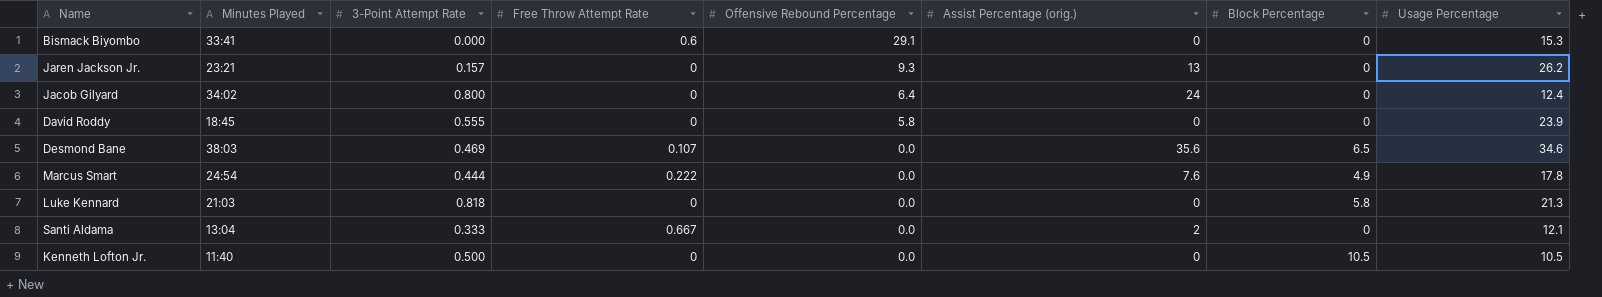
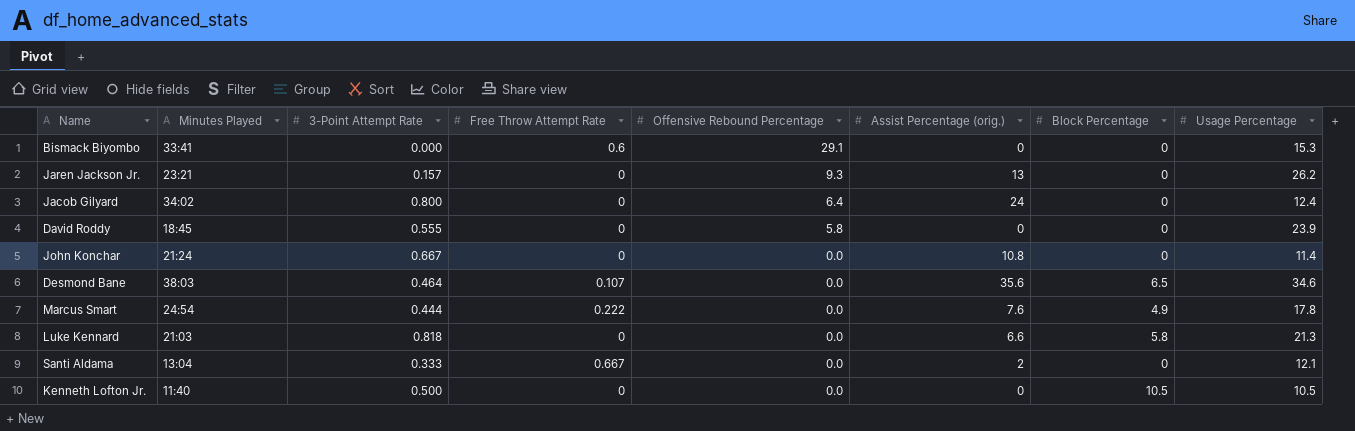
row John Konchar: none -> 21:24 | 0.667 | 0 | 0.0 | 10.8 | 0 | 11.4
Desmond Bane | 3-Point Attempt Rate: 0.469 -> 0.464
Luke Kennard | Assist Percentage (orig.): 0 -> 6.6

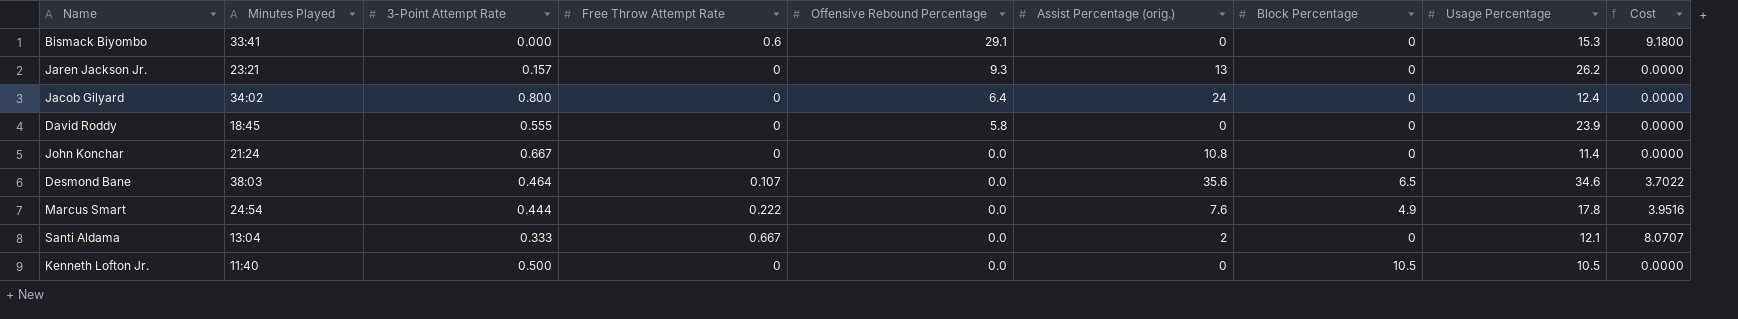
column Cost | formula: none -> [Free Throw Attempt Rate] * [Usage Percentage]
row Luke Kennard: 21:03 | 0.818 | 0 | 0.0 | 6.6 | 5.8 | 21.3 -> none

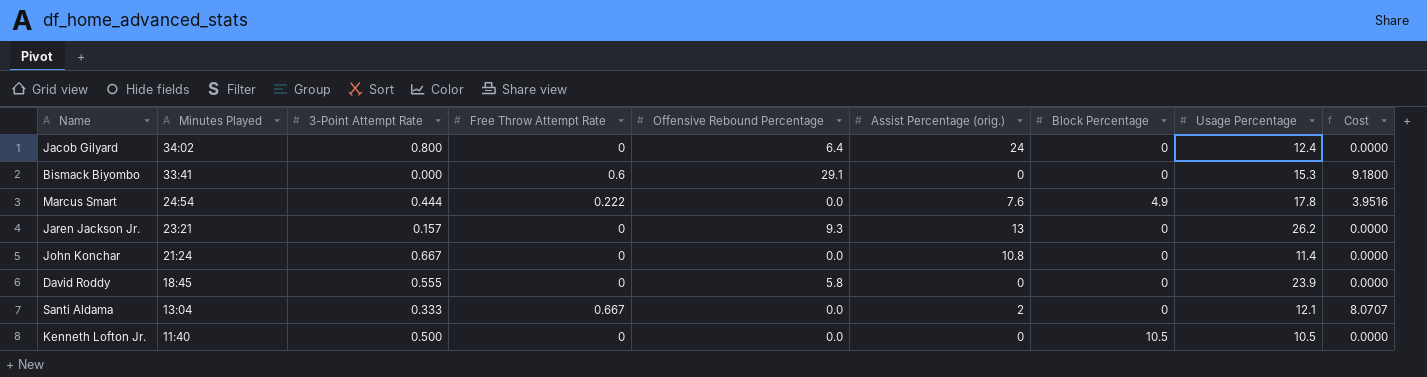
row order: Offensive Rebound Percentage descending -> Minutes Played descending
row Desmond Bane: 38:03 | 0.464 | 0.107 | 0.0 | 35.6 | 6.5 | 34.6 | 3.7022 -> none

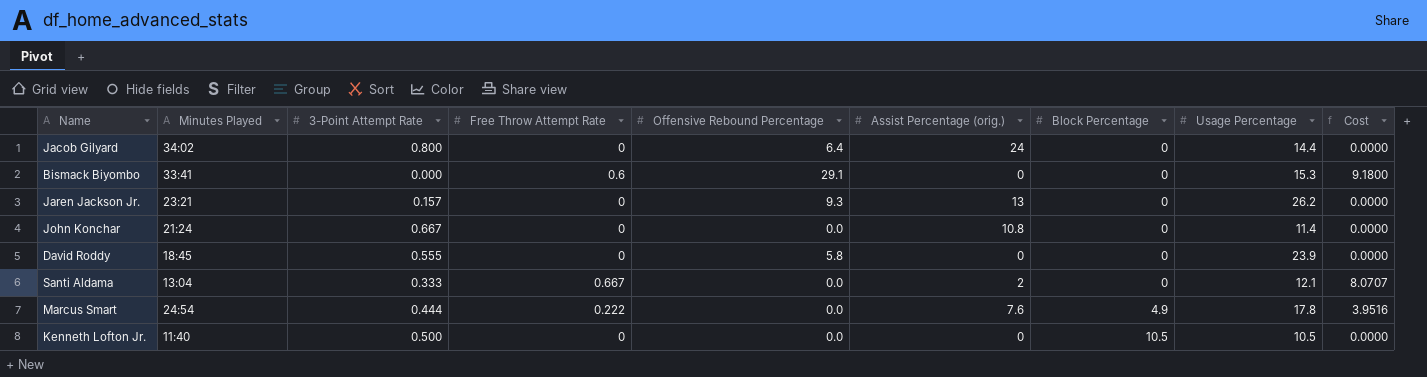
row order: Minutes Played descending -> Block Percentage ascending
Jacob Gilyard | Usage Percentage: 12.4 -> 14.4

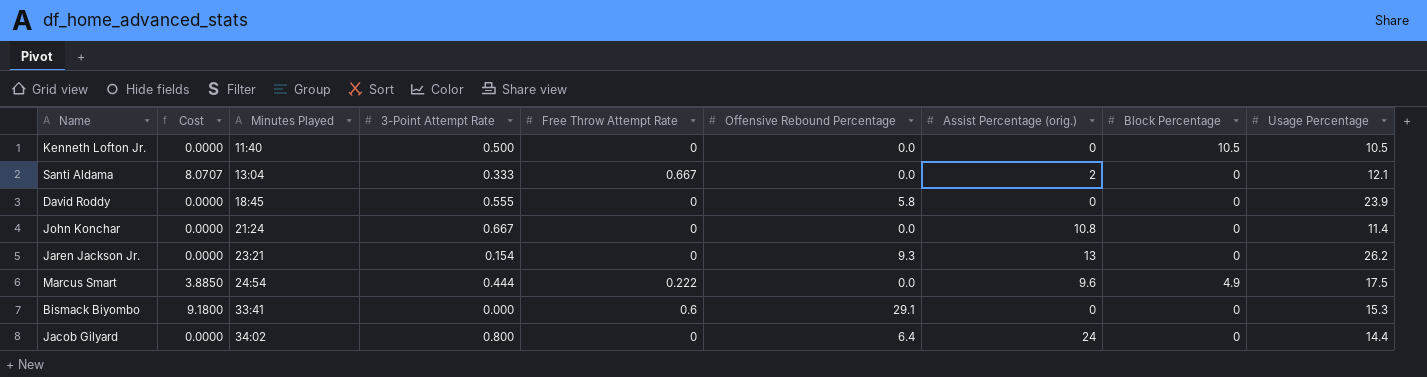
row order: Block Percentage ascending -> Minutes Played ascending
column Cost | position: 9 -> 2
Jaren Jackson Jr. | 3-Point Attempt Rate: 0.157 -> 0.154
Marcus Smart | Cost: 3.9516 -> 3.8850
Marcus Smart | Assist Percentage (orig.): 7.6 -> 9.6
Marcus Smart | Usage Percentage: 17.8 -> 17.5

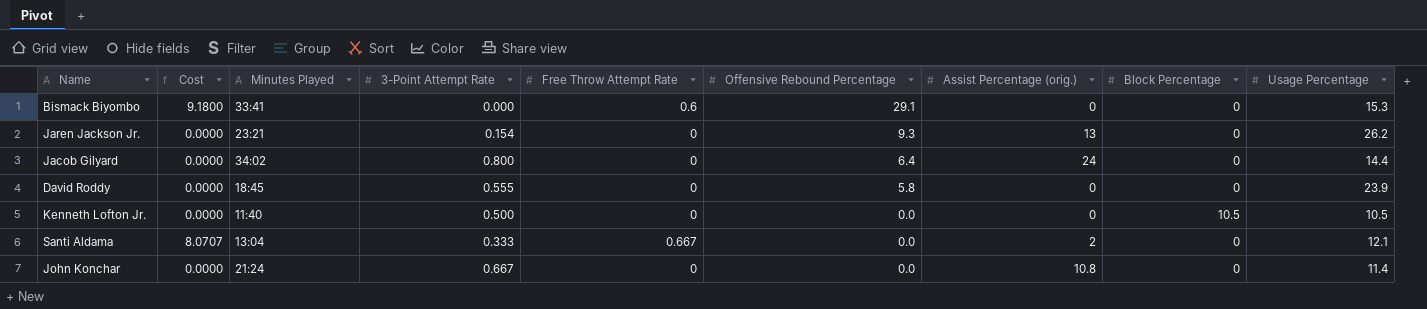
row order: Minutes Played ascending -> Offensive Rebound Percentage descending
row Marcus Smart: 3.8850 | 24:54 | 0.444 | 0.222 | 0.0 | 9.6 | 4.9 | 17.5 -> none

